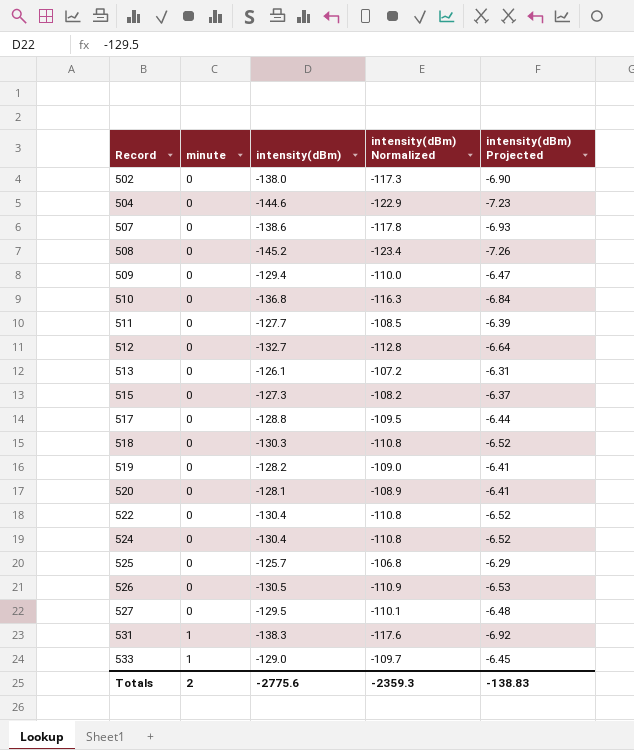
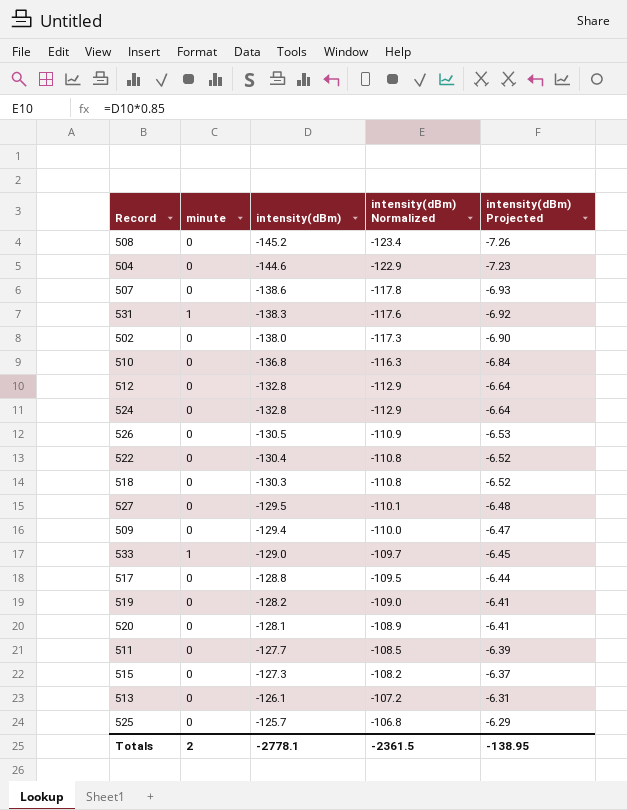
row order: Record ascending -> intensity(dBm) ascending
512 | intensity(dBm): -132.7 -> -132.8
512 | intensity(dBm) Normalized: -112.8 -> -112.9
524 | intensity(dBm): -130.4 -> -132.8
524 | intensity(dBm) Normalized: -110.8 -> -112.9
524 | intensity(dBm) Projected: -6.52 -> -6.64
Totals | intensity(dBm): -2775.6 -> -2778.1
Totals | intensity(dBm) Normalized: -2359.3 -> -2361.5
Totals | intensity(dBm) Projected: -138.83 -> -138.95

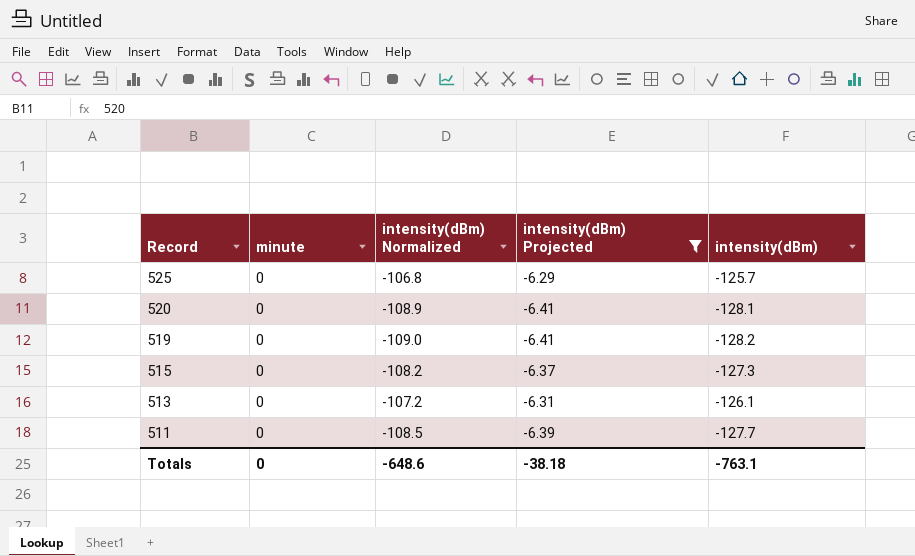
filter: none -> intensity(dBm) Projected >= -6.41
row order: intensity(dBm) ascending -> Record descending
column intensity(dBm) | position: 3 -> 5
Totals | minute: 2 -> 0
Totals | intensity(dBm) Normalized: -2361.5 -> -648.6
Totals | intensity(dBm) Projected: -138.95 -> -38.18
Totals | intensity(dBm): -2778.1 -> -763.1

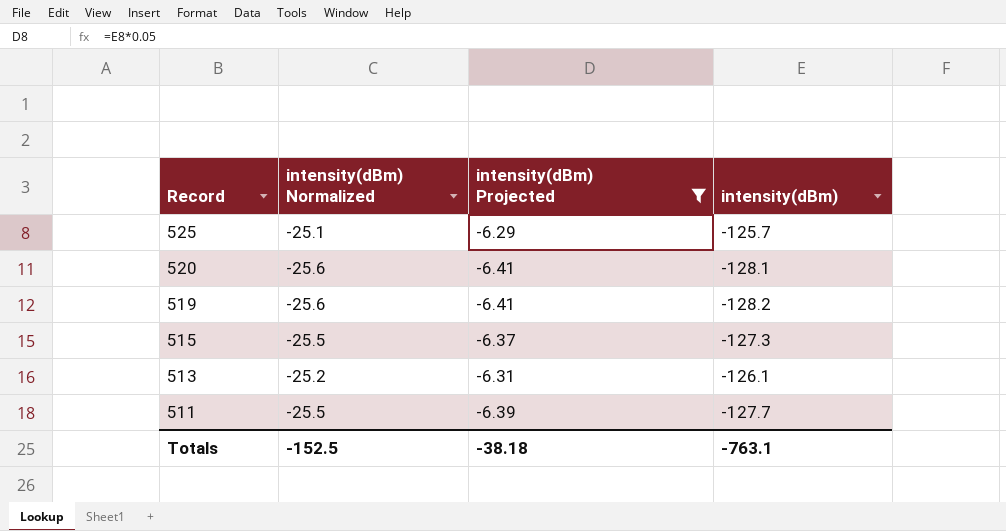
column minute | position: 2 -> none
column intensity(dBm) Normalized | formula: [intensity(dBm)] * 0.85 -> [intensity(dBm)] * 0.2
Totals | intensity(dBm) Normalized: -648.6 -> -152.5

